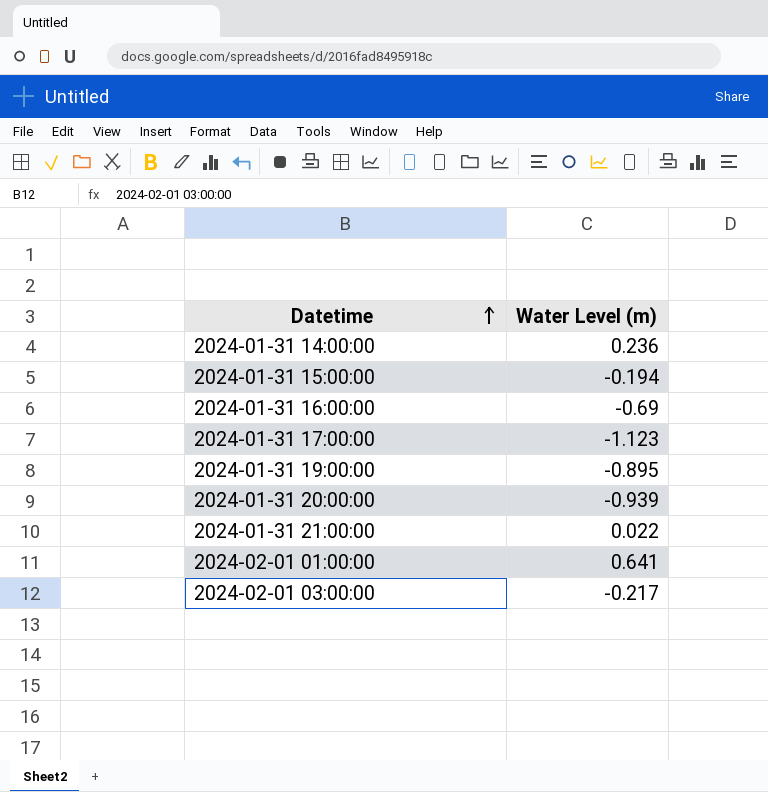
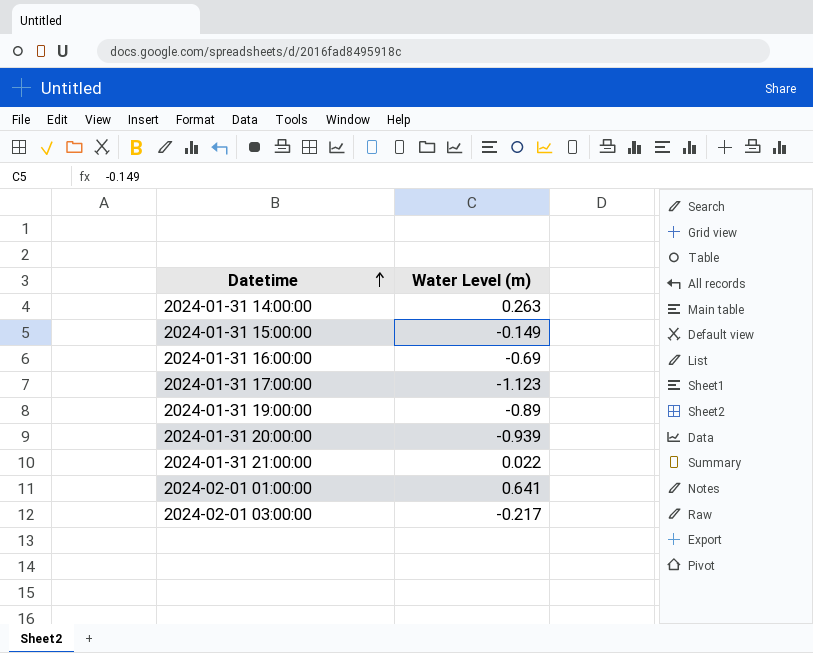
2024-01-31 14:00:00 | Water Level (m): 0.236 -> 0.263
2024-01-31 15:00:00 | Water Level (m): -0.194 -> -0.149
2024-01-31 19:00:00 | Water Level (m): -0.895 -> -0.89

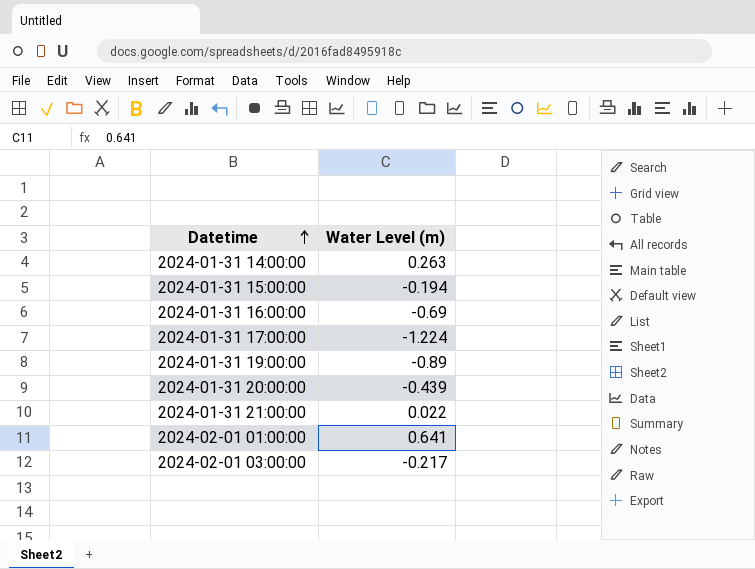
2024-01-31 15:00:00 | Water Level (m): -0.149 -> -0.194
2024-01-31 17:00:00 | Water Level (m): -1.123 -> -1.224
2024-01-31 20:00:00 | Water Level (m): -0.939 -> -0.439

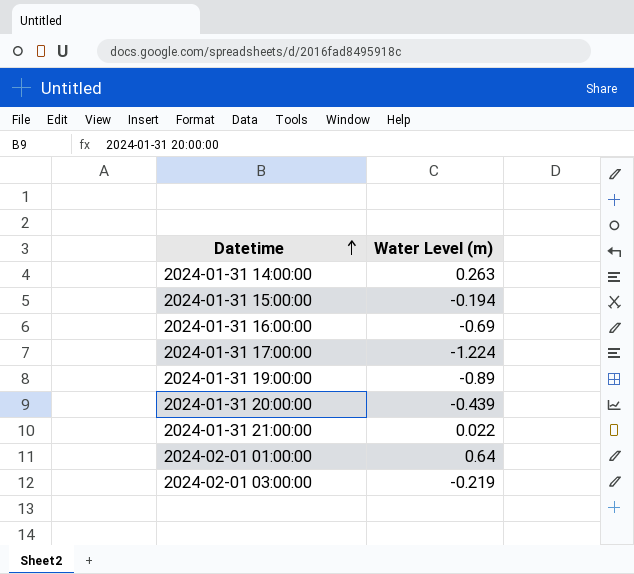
2024-02-01 01:00:00 | Water Level (m): 0.641 -> 0.64
2024-02-01 03:00:00 | Water Level (m): -0.217 -> -0.219

